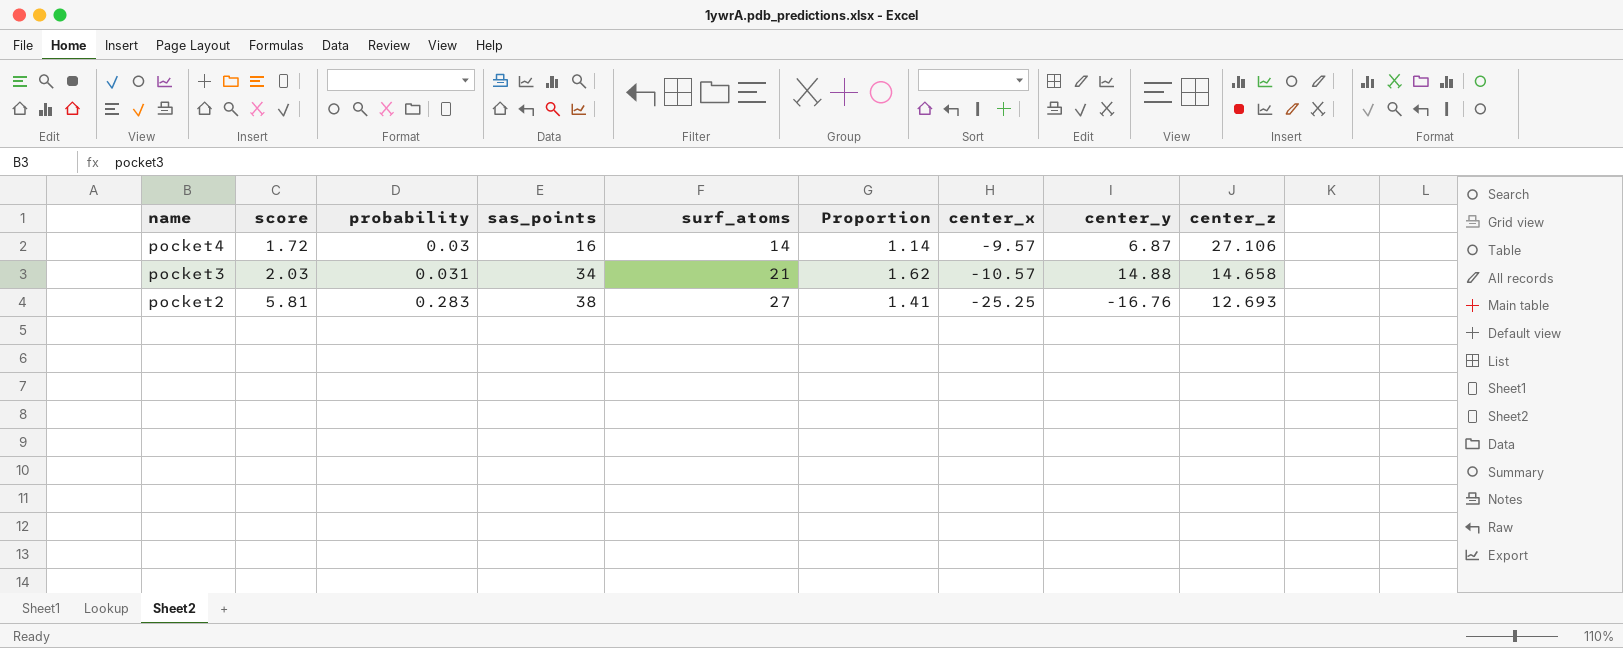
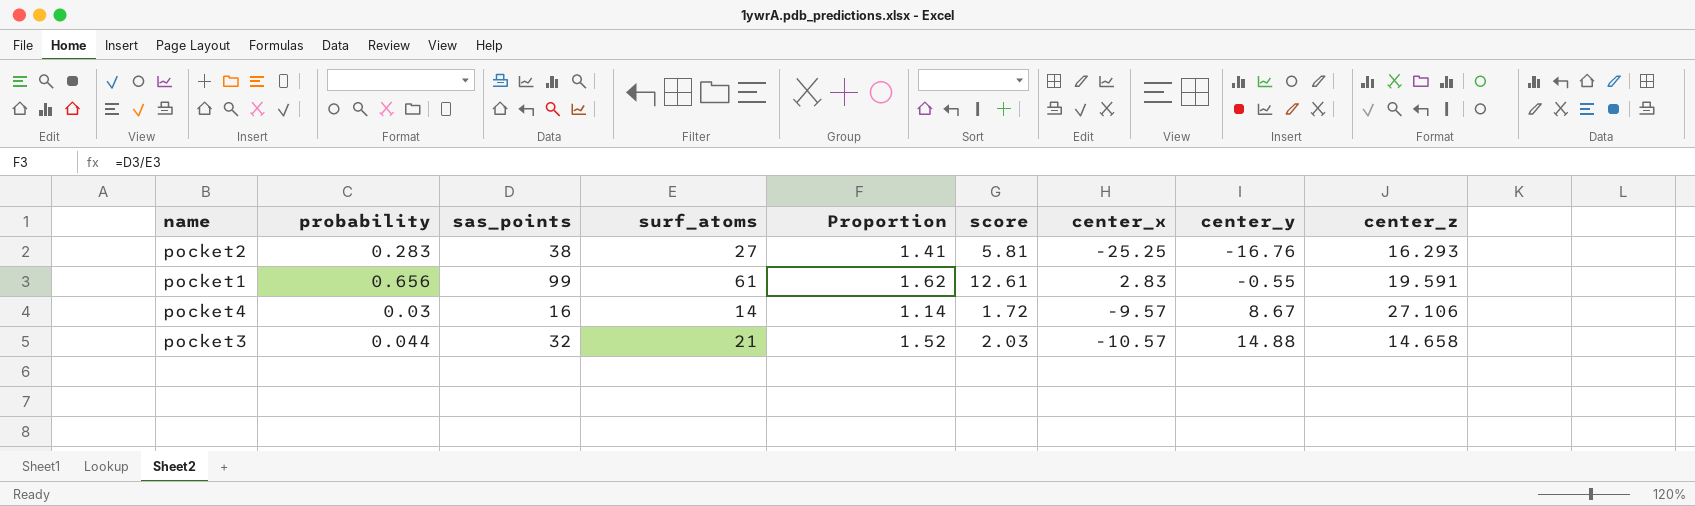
row order: name descending -> center_y ascending
column score | position: 2 -> 6
pocket2 | center_z: 12.693 -> 16.293
row pocket1: none -> 0.656 | 99 | 61 | 1.62 | 12.61 | 2.83 | -0.55 | 19.591
pocket4 | center_y: 6.87 -> 8.67
pocket3 | probability: 0.031 -> 0.044
pocket3 | sas_points: 34 -> 32
pocket3 | Proportion: 1.62 -> 1.52

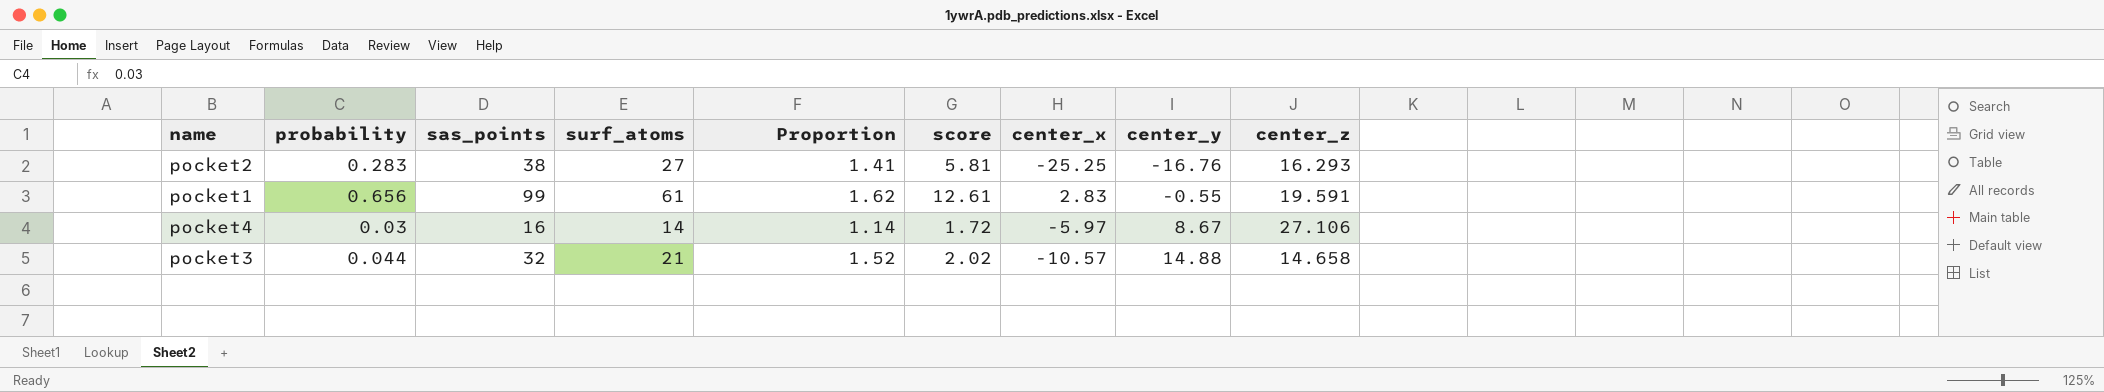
pocket4 | center_x: -9.57 -> -5.97
pocket3 | score: 2.03 -> 2.02

